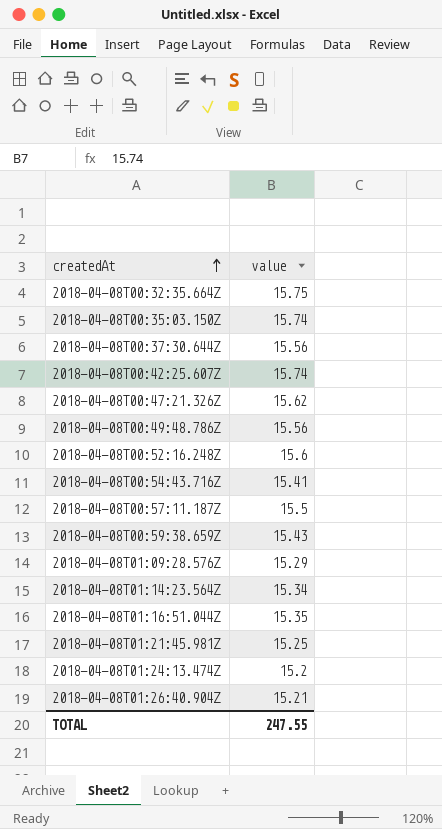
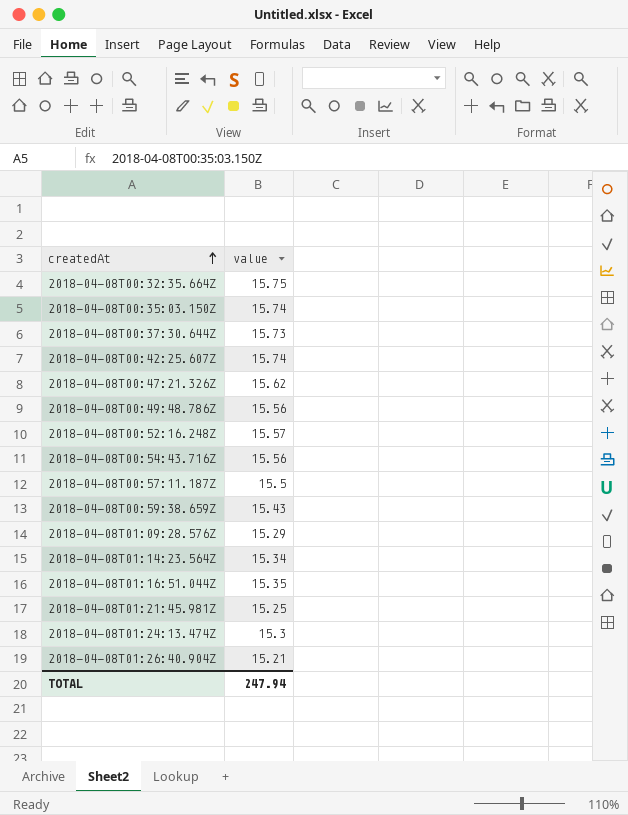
2018-04-08T00:37:30.644Z | value: 15.56 -> 15.73
2018-04-08T00:52:16.248Z | value: 15.6 -> 15.57
2018-04-08T00:54:43.716Z | value: 15.41 -> 15.56
2018-04-08T01:24:13.474Z | value: 15.2 -> 15.3
TOTAL | value: 247.55 -> 247.94

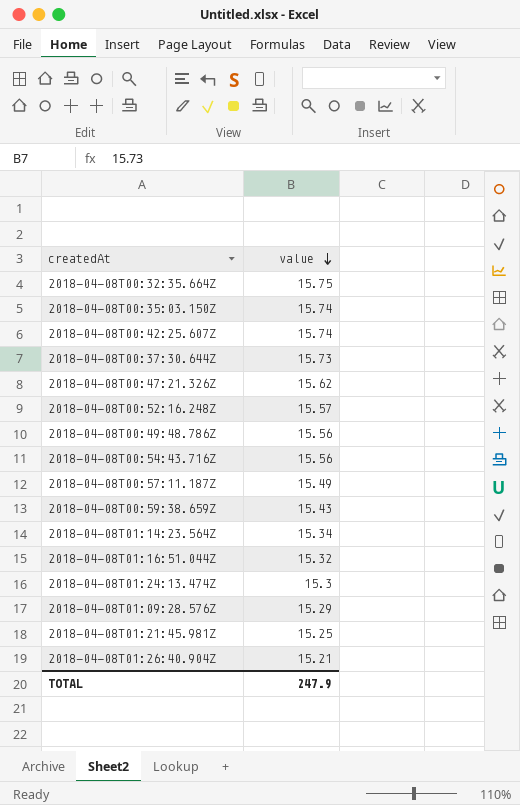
row order: createdAt ascending -> value descending
2018-04-08T00:57:11.187Z | value: 15.5 -> 15.49
2018-04-08T01:16:51.044Z | value: 15.35 -> 15.32
TOTAL | value: 247.94 -> 247.9

